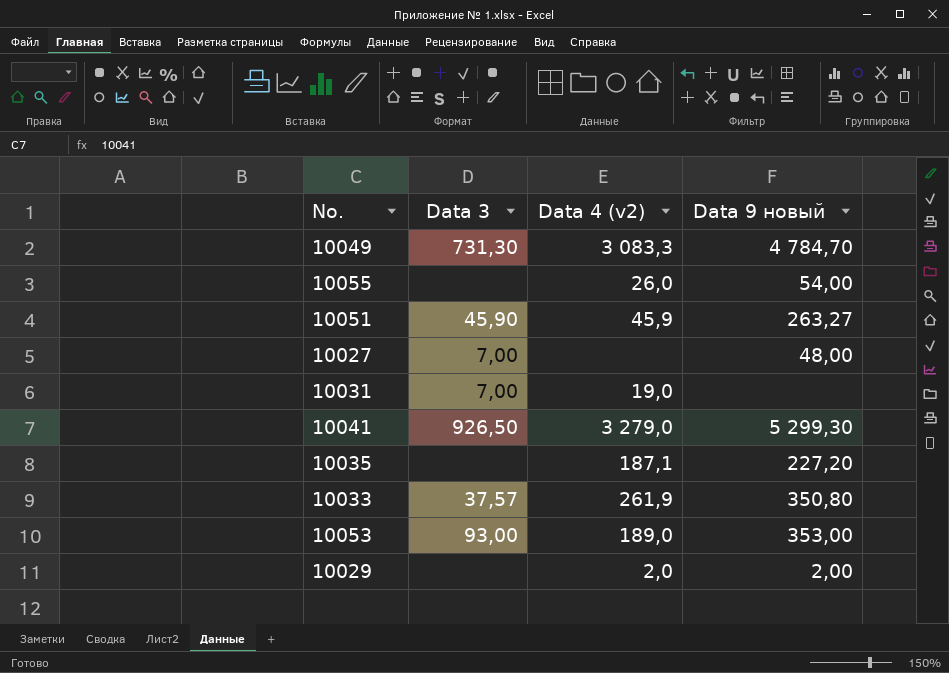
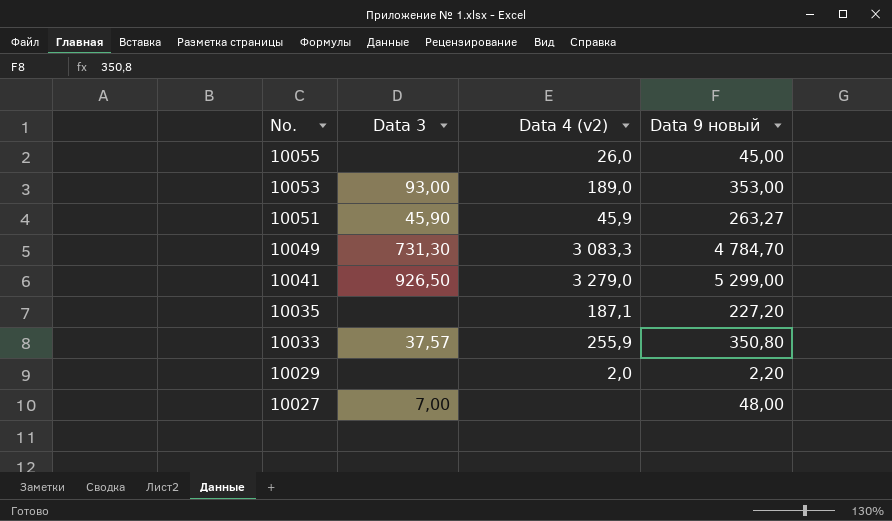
row order: none -> No. descending
row 10031: 7,00 | 19,0 | none -> none
10055 | Data 9 новый: 54,00 -> 45,00
10041 | Data 9 новый: 5 299,30 -> 5 299,00
10033 | Data 4 (v2): 261,9 -> 255,9
10029 | Data 9 новый: 2,00 -> 2,20

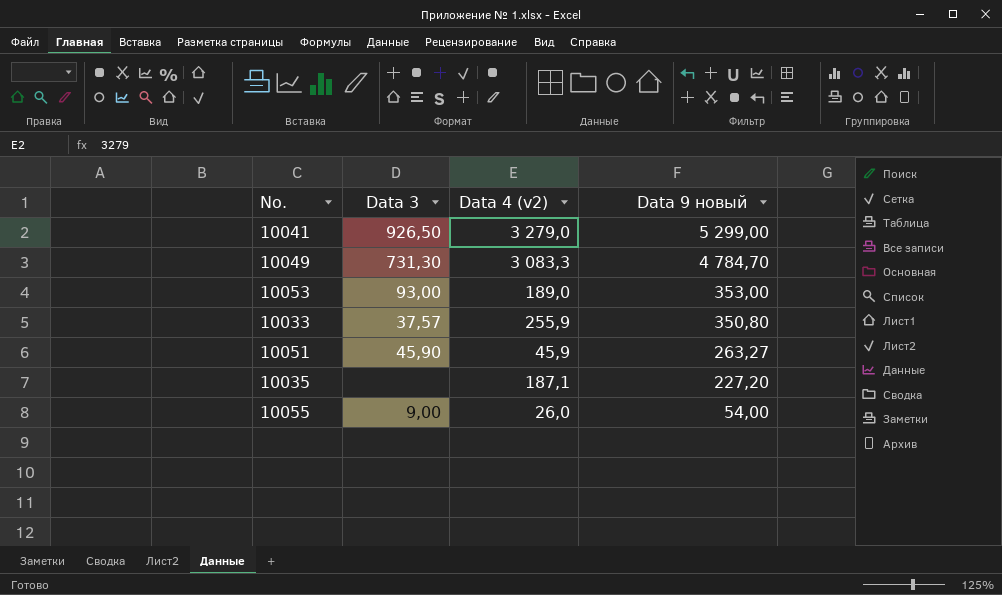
row order: No. descending -> Data 9 новый descending
row 10029: none | 2,0 | 2,20 -> none
row 10027: 7,00 | none | 48,00 -> none
10055 | Data 3: none -> 9,00
10055 | Data 9 новый: 45,00 -> 54,00

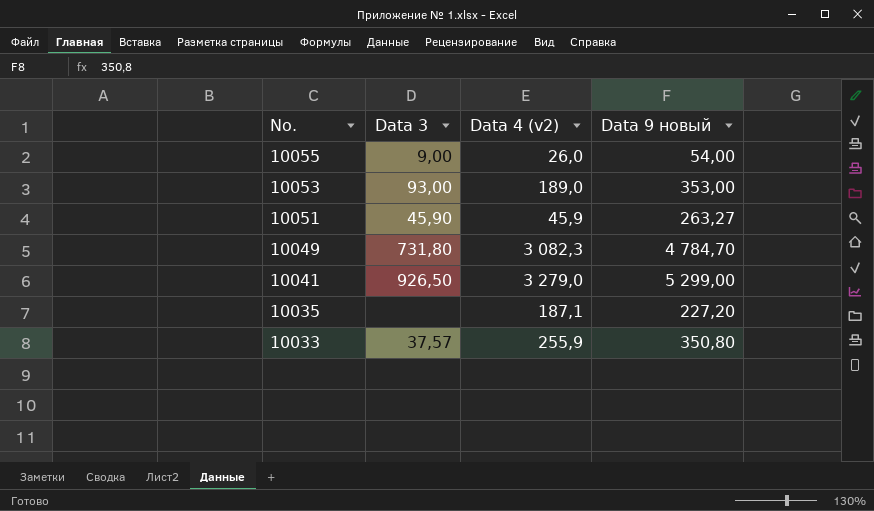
row order: Data 9 новый descending -> No. descending
10049 | Data 3: 731,30 -> 731,80
10049 | Data 4 (v2): 3 083,3 -> 3 082,3

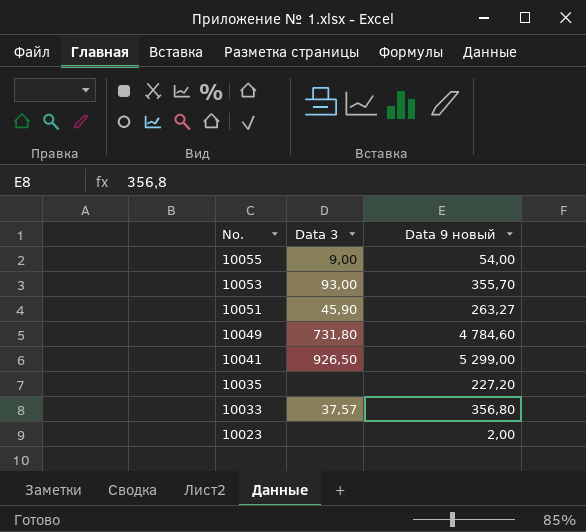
column Data 4 (v2) | position: 3 -> none
10053 | Data 9 новый: 353,00 -> 355,70
10049 | Data 9 новый: 4 784,70 -> 4 784,60
10033 | Data 9 новый: 350,80 -> 356,80
row 10023: none -> none | 2,00

